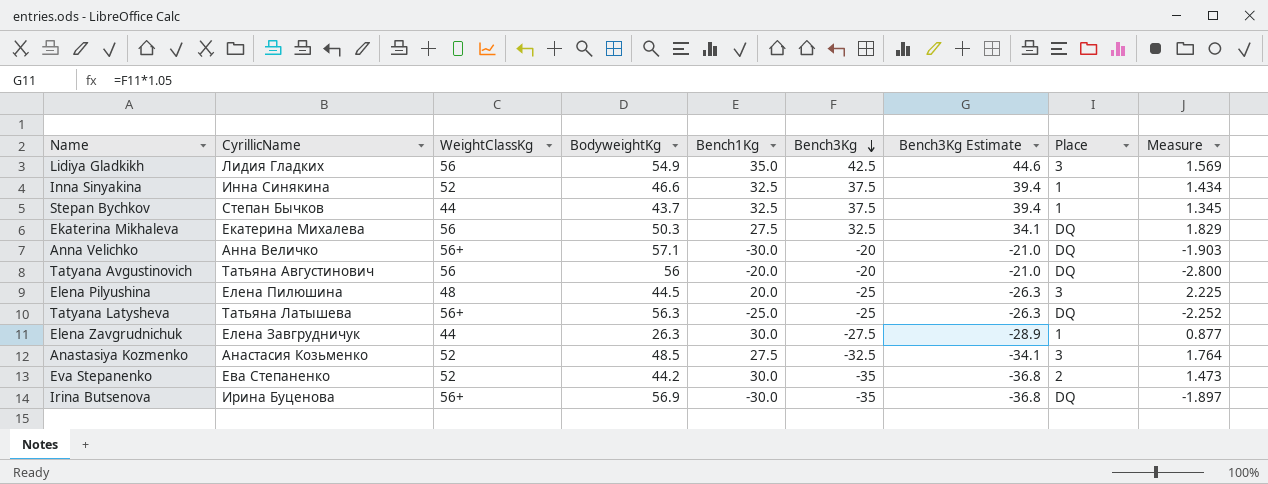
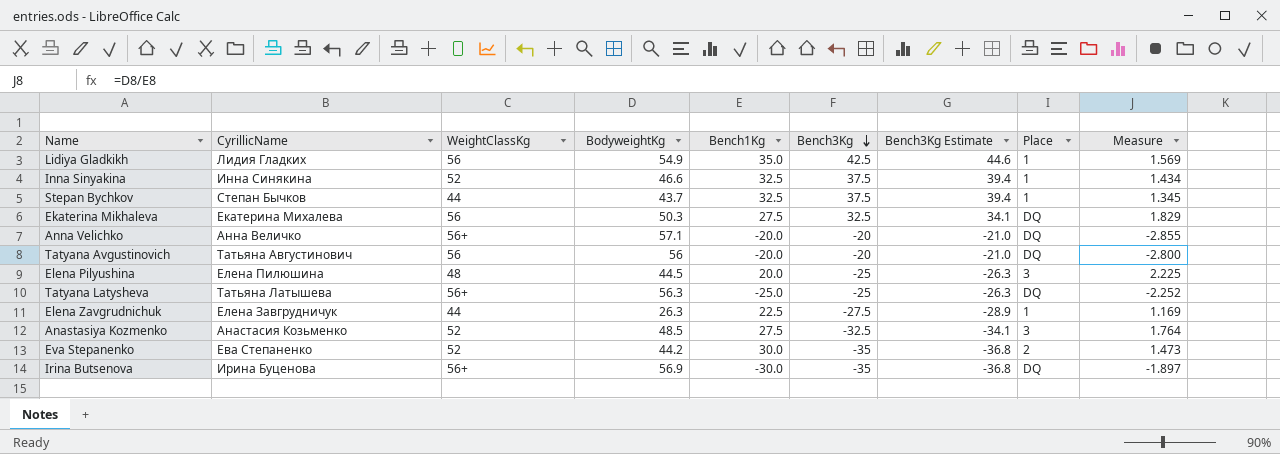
Lidiya Gladkikh | Place: 3 -> 1
Anna Velichko | Bench1Kg: -30.0 -> -20.0
Anna Velichko | Measure: -1.903 -> -2.855
Elena Zavgrudnichuk | Bench1Kg: 30.0 -> 22.5
Elena Zavgrudnichuk | Measure: 0.877 -> 1.169

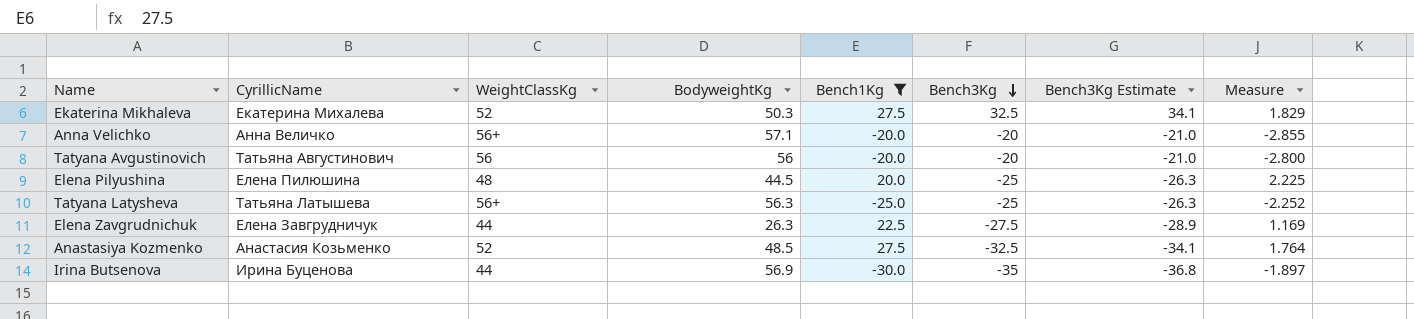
filter: none -> Bench1Kg <= 27.5
column Place | position: 8 -> none
Ekaterina Mikhaleva | WeightClassKg: 56 -> 52
Irina Butsenova | WeightClassKg: 56+ -> 44

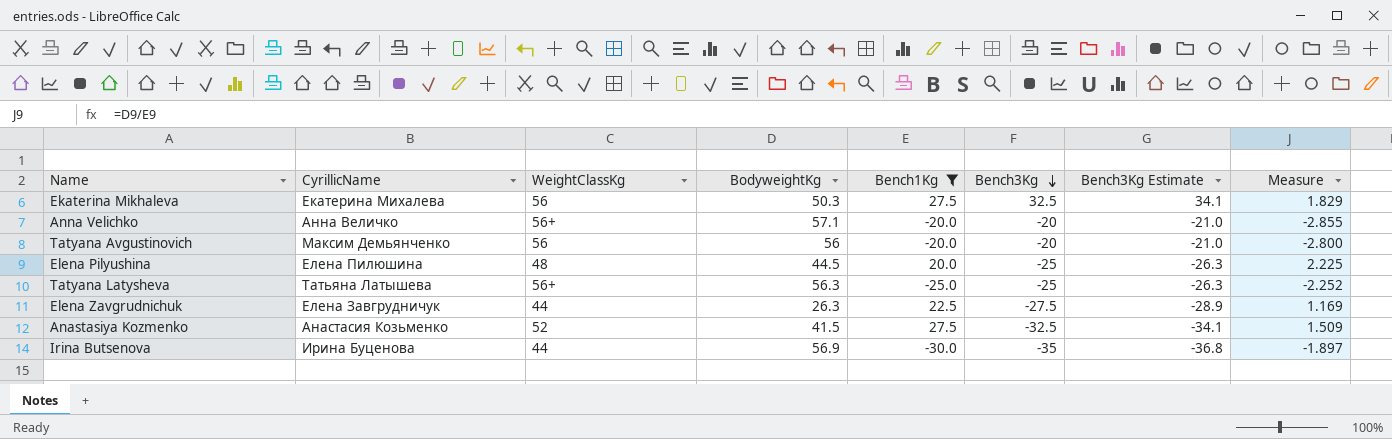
Ekaterina Mikhaleva | WeightClassKg: 52 -> 56
Tatyana Avgustinovich | CyrillicName: Татьяна Августинович -> Максим Демьянченко
Anastasiya Kozmenko | BodyweightKg: 48.5 -> 41.5
Anastasiya Kozmenko | Measure: 1.764 -> 1.509

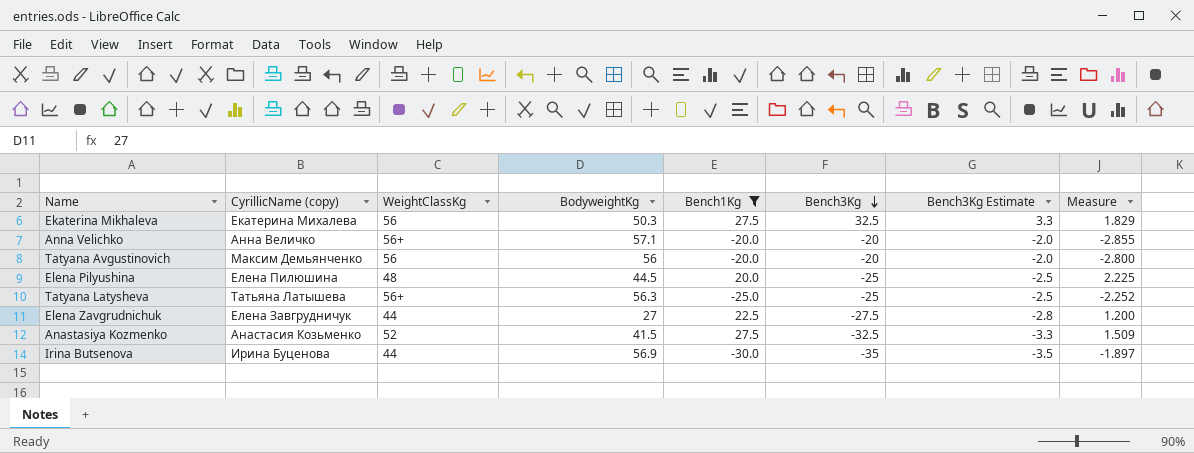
column name: CyrillicName -> CyrillicName (copy)
column Bench3Kg Estimate | formula: [Bench3Kg] * 1.05 -> [Bench3Kg] * 0.1
Elena Zavgrudnichuk | BodyweightKg: 26.3 -> 27
Elena Zavgrudnichuk | Measure: 1.169 -> 1.200

